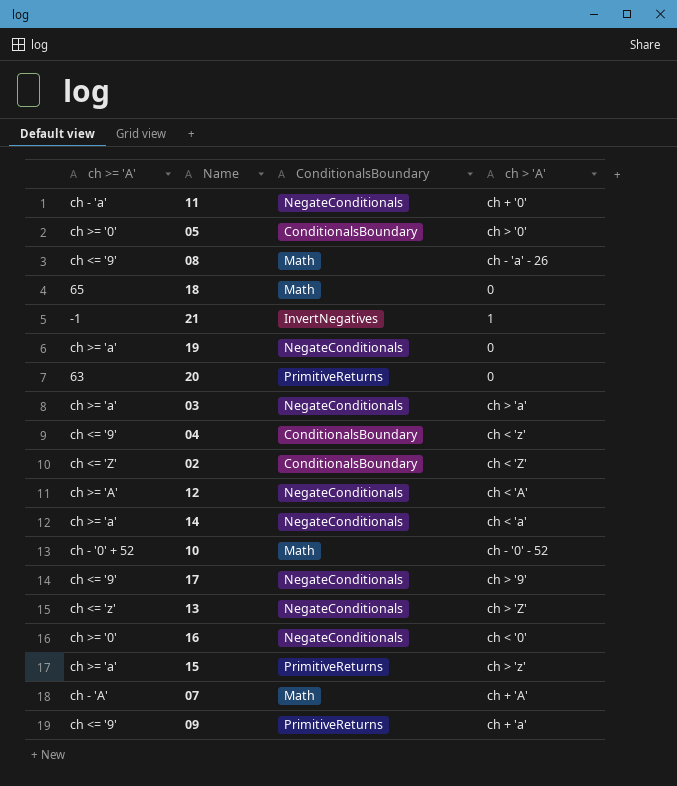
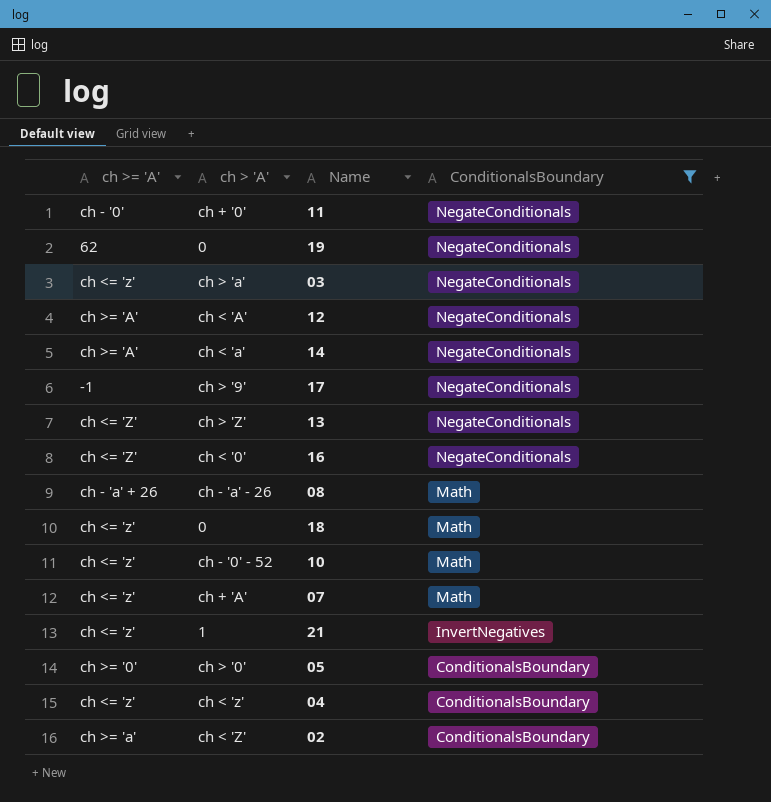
filter: none -> ConditionalsBoundary != PrimitiveReturns
row order: none -> ConditionalsBoundary descending
column ch > 'A' | position: 4 -> 2
11 | ch >= 'A': ch - 'a' -> ch - '0'
19 | ch >= 'A': ch >= 'a' -> 62
03 | ch >= 'A': ch >= 'a' -> ch <= 'z'
14 | ch >= 'A': ch >= 'a' -> ch >= 'A'
17 | ch >= 'A': ch <= '9' -> -1
13 | ch >= 'A': ch <= 'z' -> ch <= 'Z'
16 | ch >= 'A': ch >= '0' -> ch <= 'Z'
08 | ch >= 'A': ch <= '9' -> ch - 'a' + 26
18 | ch >= 'A': 65 -> ch <= 'z'
10 | ch >= 'A': ch - '0' + 52 -> ch <= 'z'
07 | ch >= 'A': ch - 'A' -> ch <= 'z'
21 | ch >= 'A': -1 -> ch <= 'z'
04 | ch >= 'A': ch <= '9' -> ch <= 'z'
02 | ch >= 'A': ch <= 'Z' -> ch >= 'a'

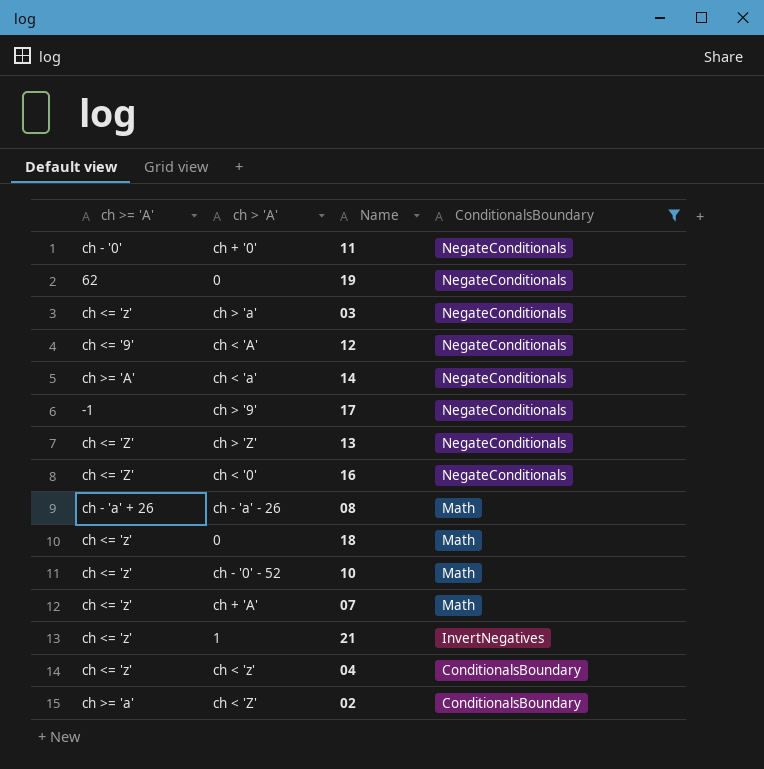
row 05: ch >= '0' | ch > '0' | ConditionalsBoundary -> none
12 | ch >= 'A': ch >= 'A' -> ch <= '9'

